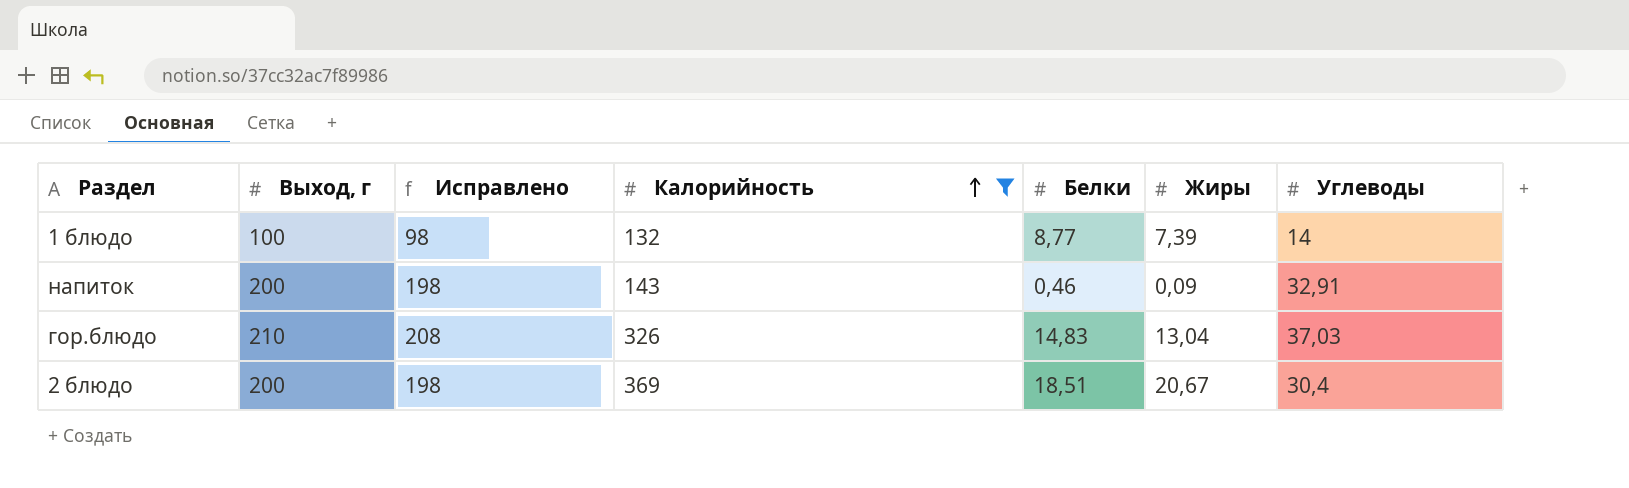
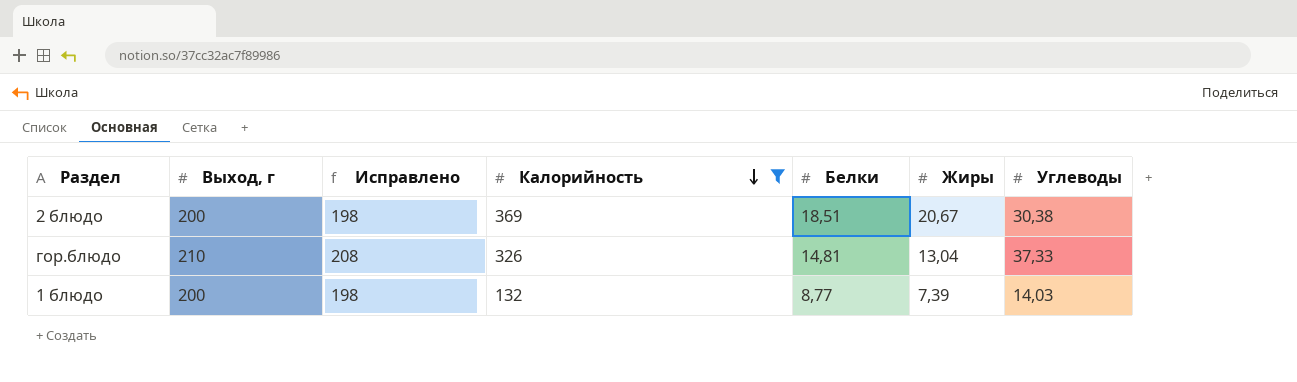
row order: Калорийность ascending -> Калорийность descending
row напиток: 200 | 198 | 143 | 0,46 | 0,09 | 32,91 -> none
2 блюдо | Углеводы: 30,4 -> 30,38
гор.блюдо | Белки: 14,83 -> 14,81
гор.блюдо | Углеводы: 37,03 -> 37,33
1 блюдо | Выход, г: 100 -> 200
1 блюдо | Исправлено: 98 -> 198
1 блюдо | Углеводы: 14 -> 14,03

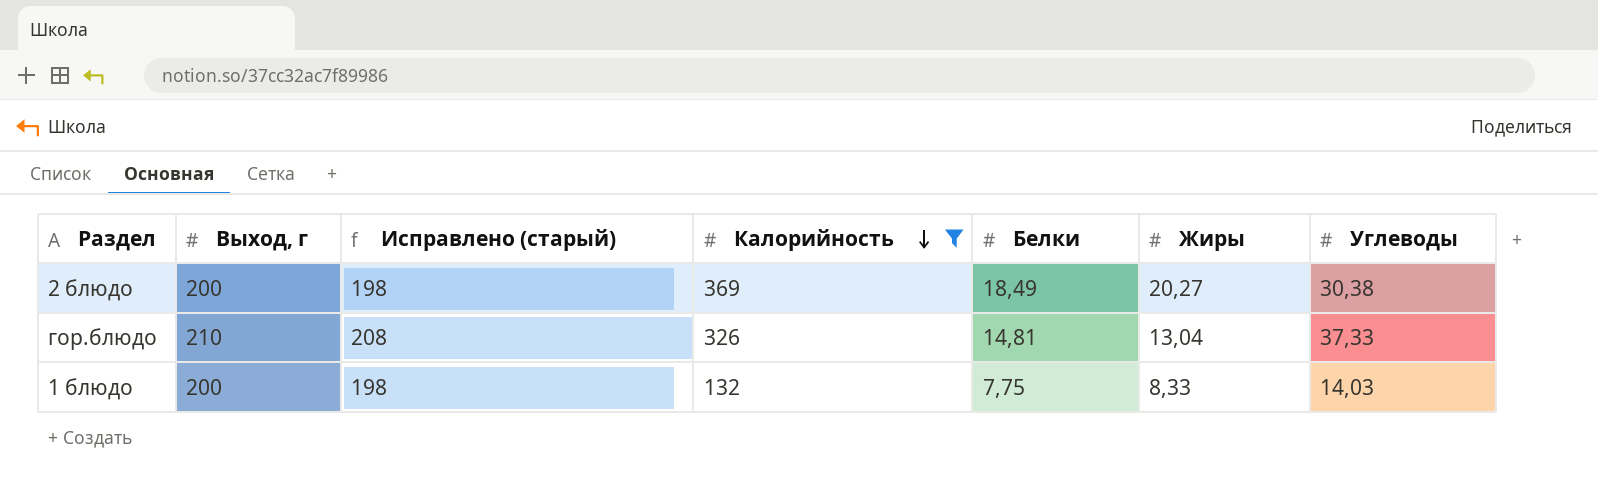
column name: Исправлено -> Исправлено (старый)
2 блюдо | Белки: 18,51 -> 18,49
2 блюдо | Жиры: 20,67 -> 20,27
1 блюдо | Белки: 8,77 -> 7,75
1 блюдо | Жиры: 7,39 -> 8,33

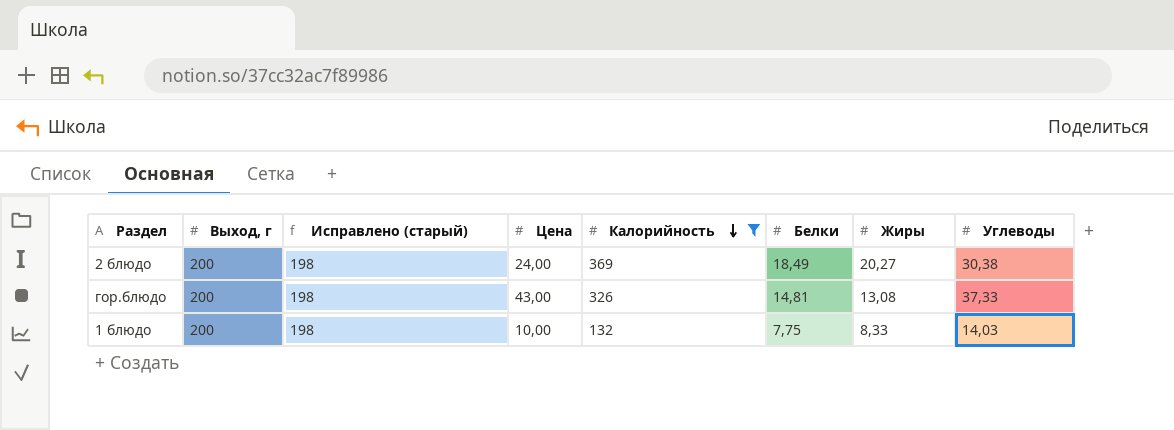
column Цена | position: none -> 4
гор.блюдо | Выход, г: 210 -> 200
гор.блюдо | Исправлено (старый): 208 -> 198
гор.блюдо | Жиры: 13,04 -> 13,08

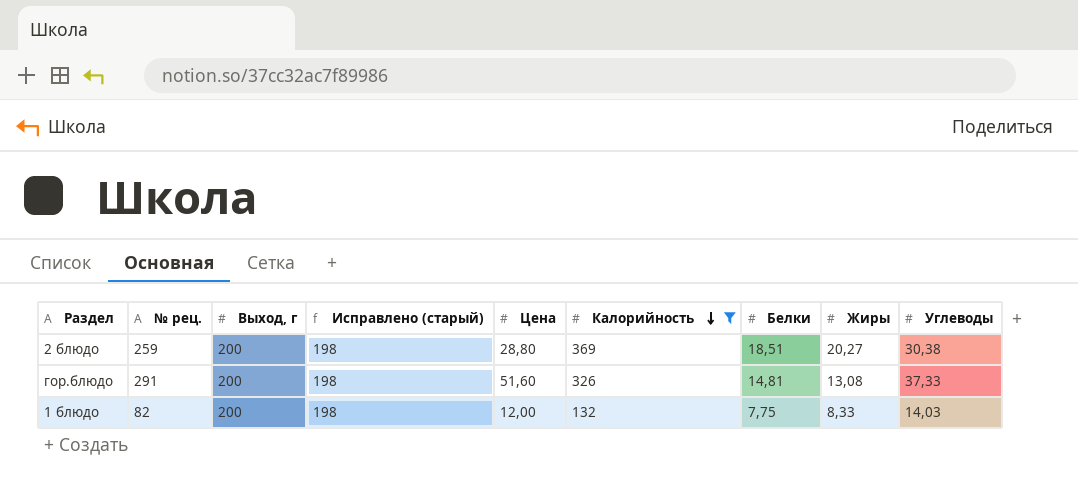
column № рец. | position: none -> 2
2 блюдо | Цена: 24,00 -> 28,80
2 блюдо | Белки: 18,49 -> 18,51
гор.блюдо | Цена: 43,00 -> 51,60
1 блюдо | Цена: 10,00 -> 12,00

